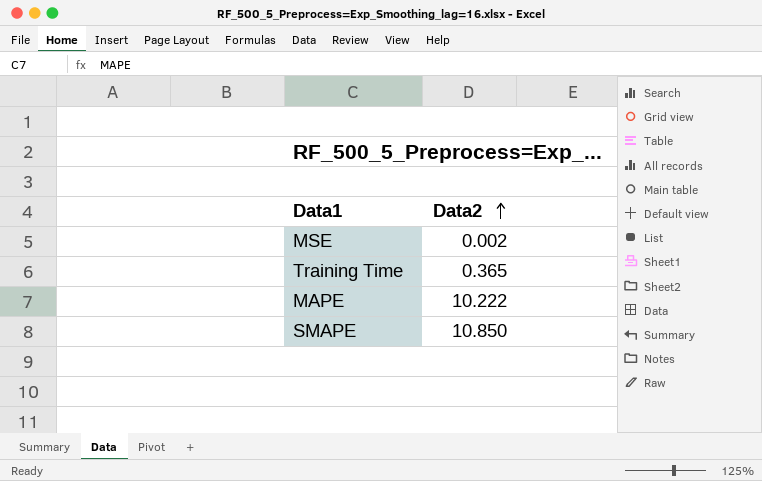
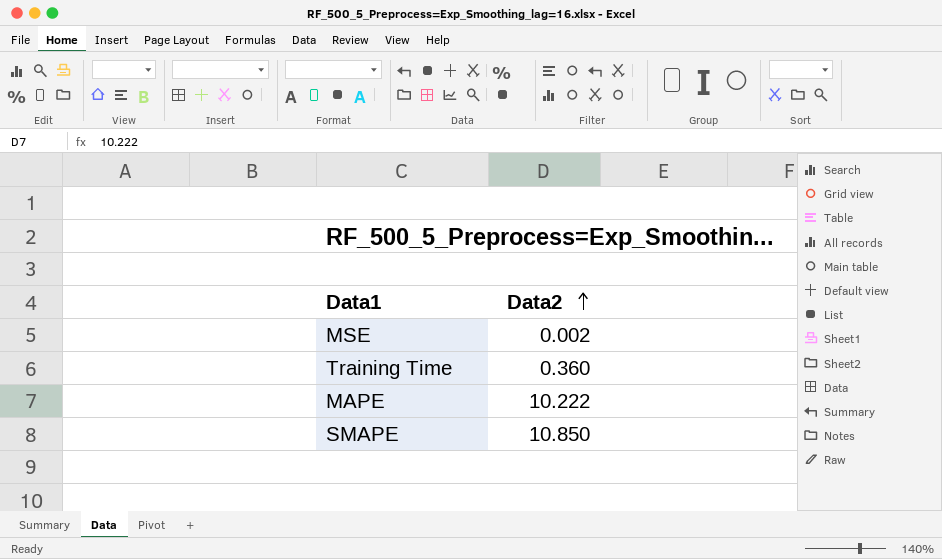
Training Time | Data2: 0.365 -> 0.360

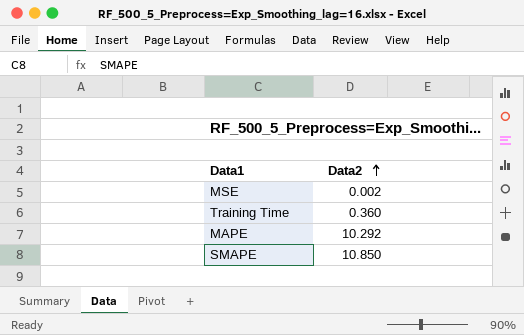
MAPE | Data2: 10.222 -> 10.292

